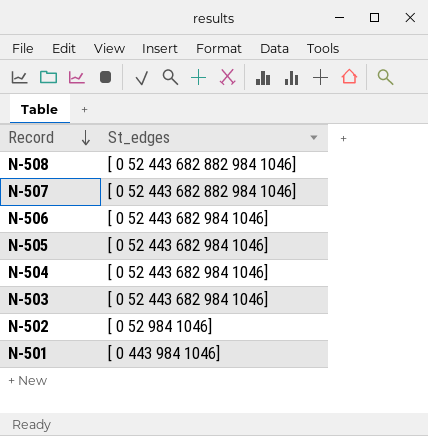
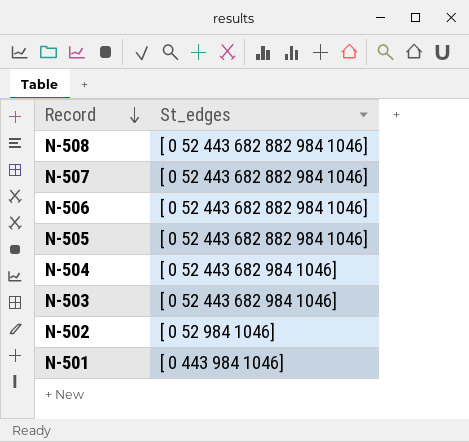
N-506 | St_edges: [ 0 52 443 682 984 1046] -> [ 0 52 443 682 882 984 1046]
N-505 | St_edges: [ 0 52 443 682 984 1046] -> [ 0 52 443 682 882 984 1046]

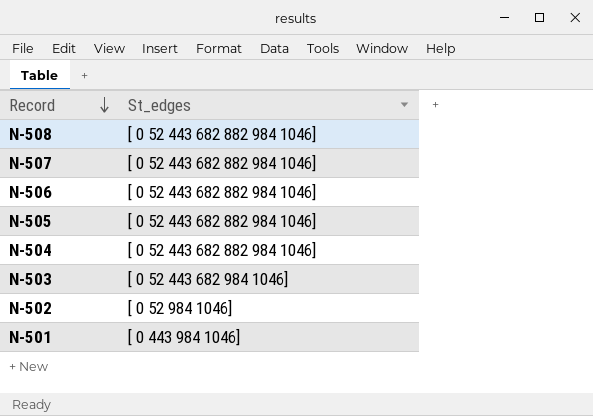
N-504 | St_edges: [ 0 52 443 682 984 1046] -> [ 0 52 443 682 882 984 1046]

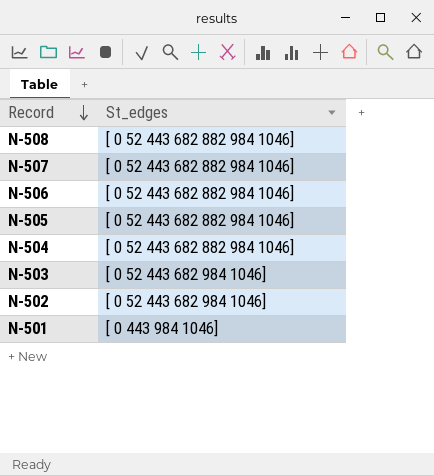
N-502 | St_edges: [ 0 52 984 1046] -> [ 0 52 443 682 984 1046]

